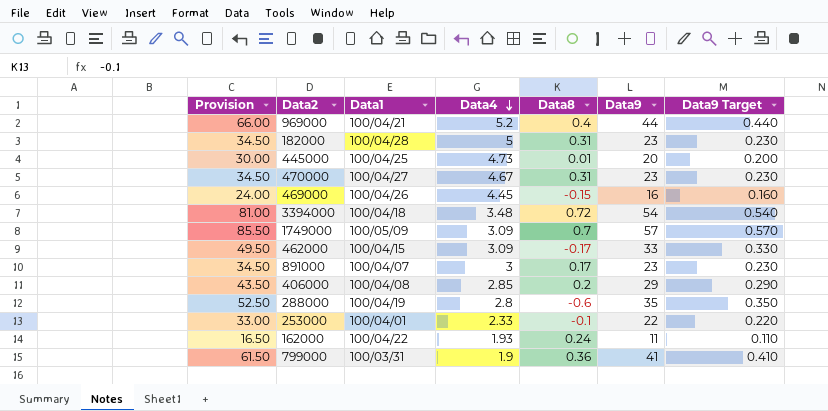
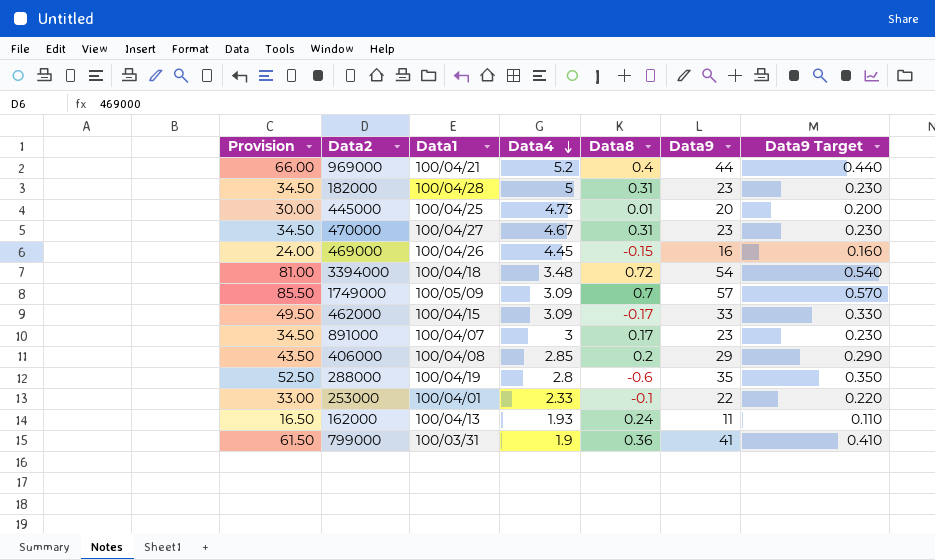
162000 | Data1: 100/04/22 -> 100/04/13

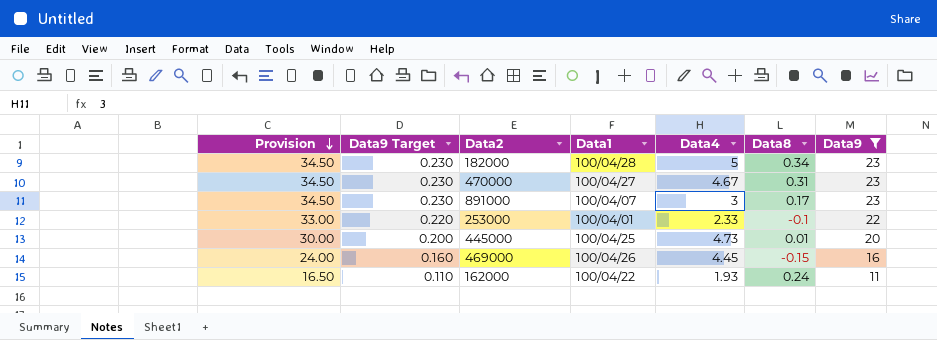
filter: none -> Data9 <= 23
row order: Data4 descending -> Provision descending
column Data9 Target | position: 7 -> 2
182000 | Data8: 0.31 -> 0.34
162000 | Data1: 100/04/13 -> 100/04/22

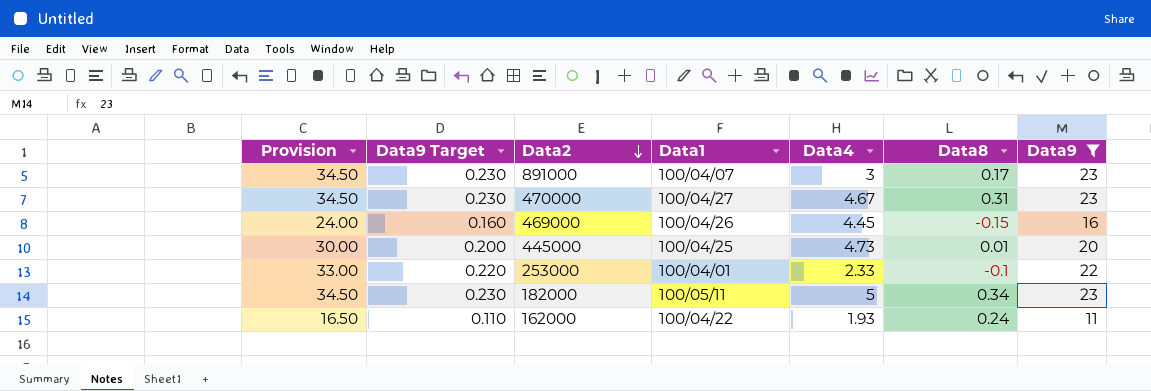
row order: Provision descending -> Data2 descending
182000 | Data1: 100/04/28 -> 100/05/11

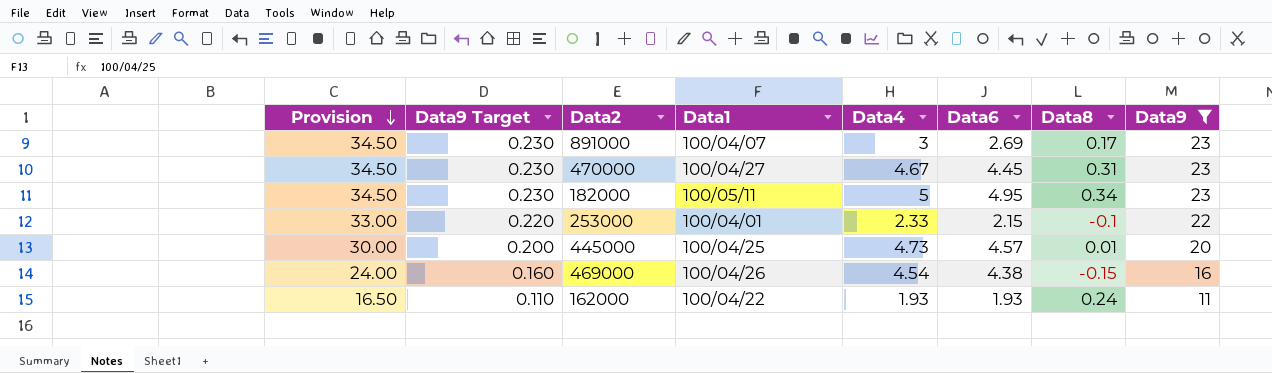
row order: Data2 descending -> Provision descending
column Data6 | position: none -> 6
469000 | Data4: 4.45 -> 4.54

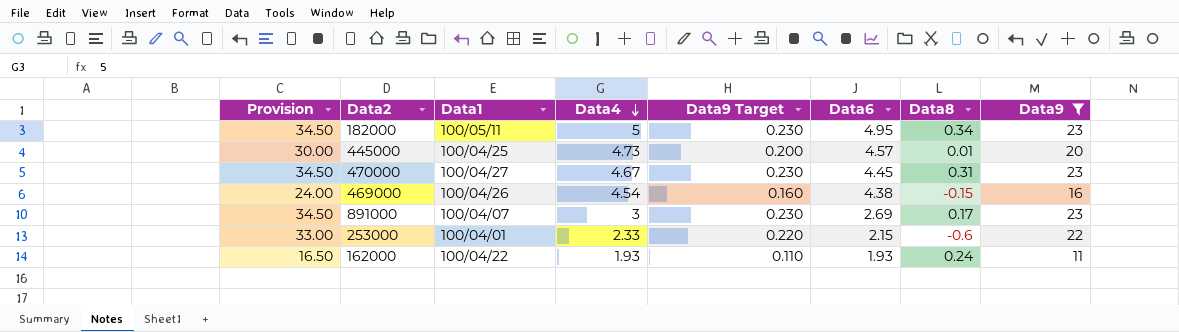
row order: Provision descending -> Data4 descending
column Data9 Target | position: 2 -> 5
253000 | Data8: -0.1 -> -0.6

